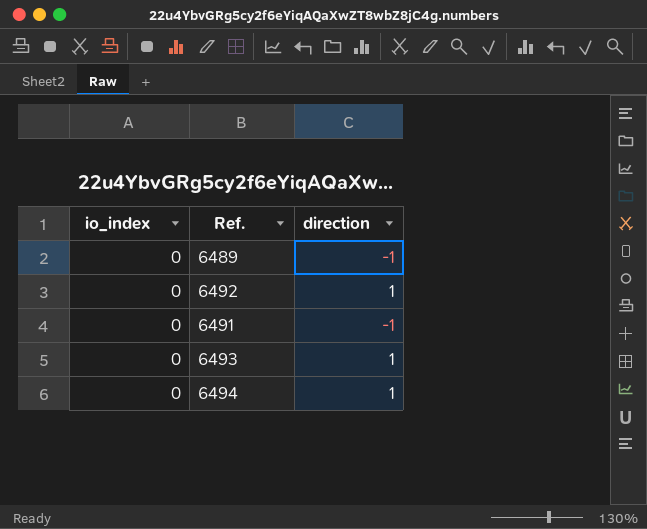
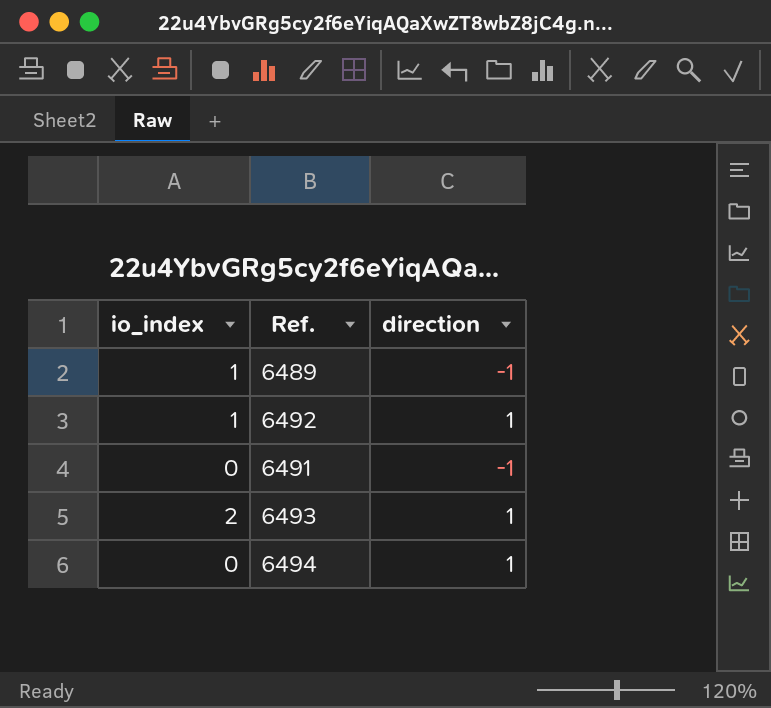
6489 | io_index: 0 -> 1
6492 | io_index: 0 -> 1
6493 | io_index: 0 -> 2

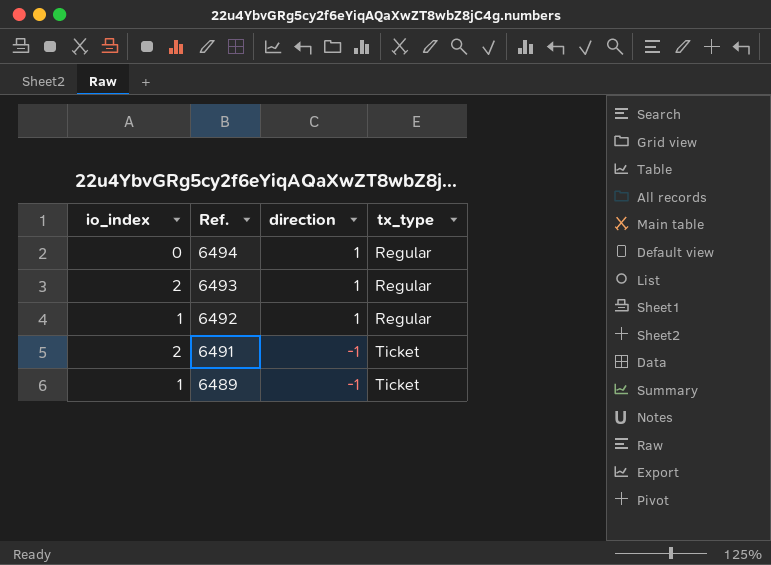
row order: none -> Ref. descending
column tx_type | position: none -> 4
6491 | io_index: 0 -> 2

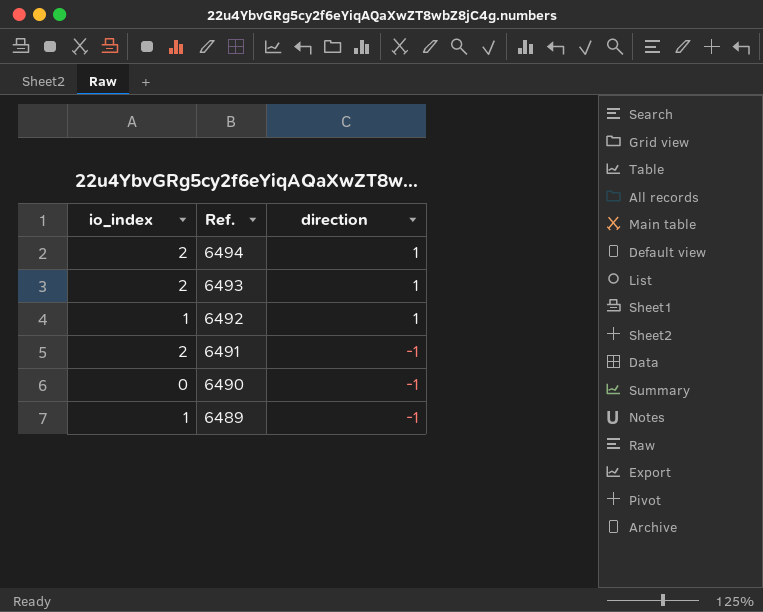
column tx_type | position: 4 -> none
6494 | io_index: 0 -> 2
row 6490: none -> 0 | -1

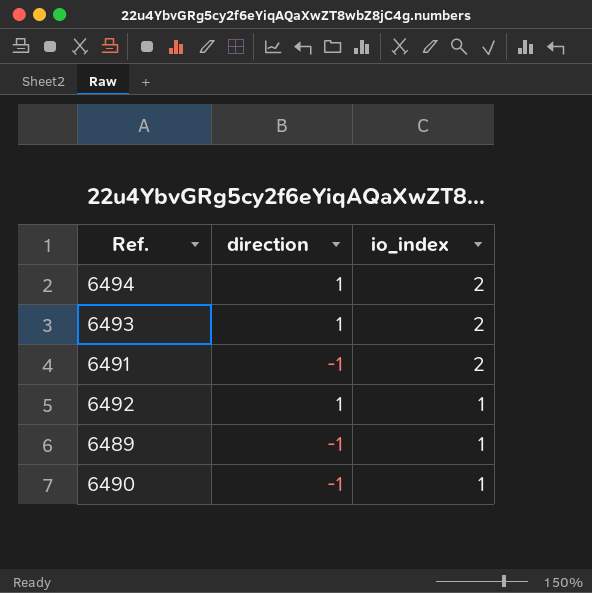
row order: Ref. descending -> io_index descending
column io_index | position: 1 -> 3
6490 | io_index: 0 -> 1

